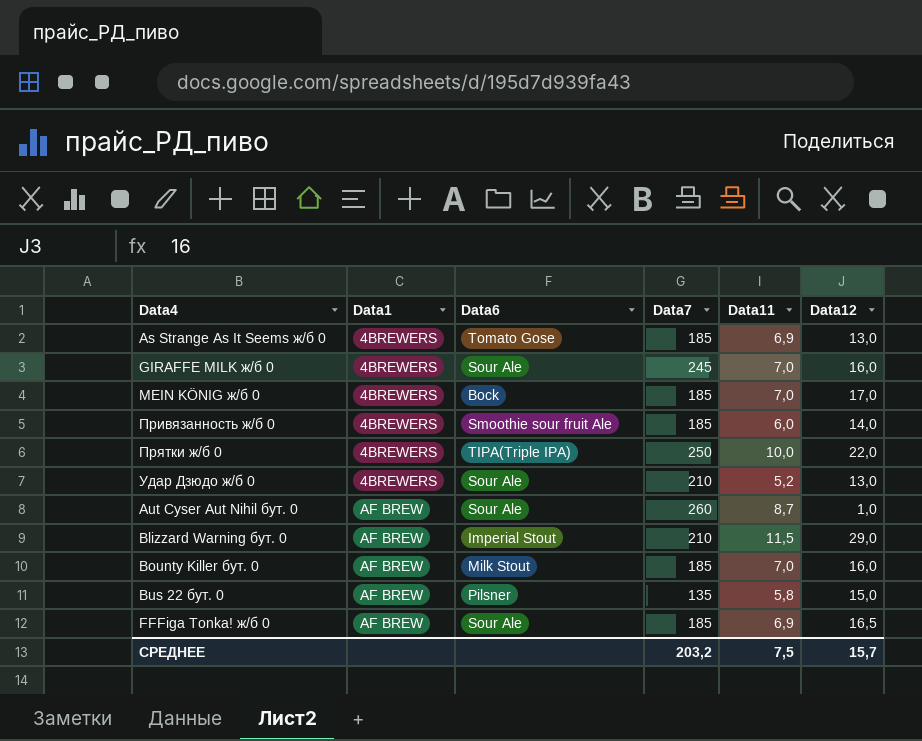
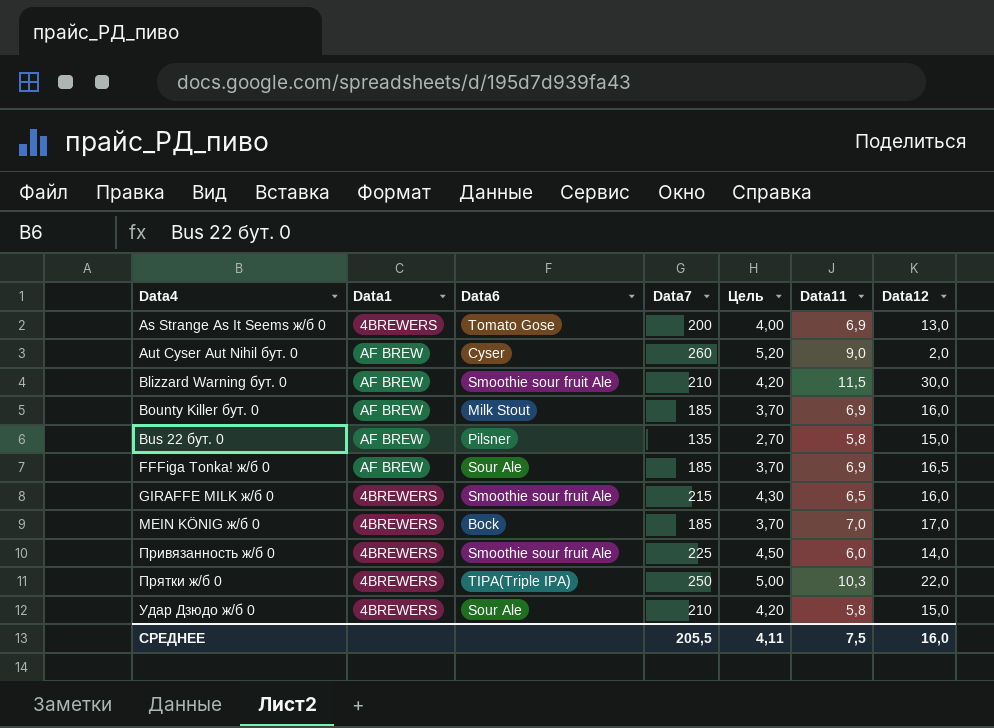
row order: Data1 ascending -> Data4 ascending
column Цель | formula: none -> [Data7] * 0,02
As Strange As It Seems ж/б 0 | Data7: 185 -> 200
Aut Cyser Aut Nihil бут. 0 | Data6: Sour Ale -> Cyser
Aut Cyser Aut Nihil бут. 0 | Data11: 8,7 -> 9,0
Aut Cyser Aut Nihil бут. 0 | Data12: 1,0 -> 2,0
Blizzard Warning бут. 0 | Data6: Imperial Stout -> Smoothie sour fruit Ale
Blizzard Warning бут. 0 | Data12: 29,0 -> 30,0
Bounty Killer бут. 0 | Data11: 7,0 -> 6,9
GIRAFFE MILK ж/б 0 | Data6: Sour Ale -> Smoothie sour fruit Ale
GIRAFFE MILK ж/б 0 | Data7: 245 -> 215
GIRAFFE MILK ж/б 0 | Data11: 7,0 -> 6,5
Привязанность ж/б 0 | Data7: 185 -> 225
Прятки ж/б 0 | Data11: 10,0 -> 10,3
Удар Дзюдо ж/б 0 | Data11: 5,2 -> 5,8
Удар Дзюдо ж/б 0 | Data12: 13,0 -> 15,0
СРЕДНЕЕ | Data7: 203,2 -> 205,5
СРЕДНЕЕ | Data12: 15,7 -> 16,0

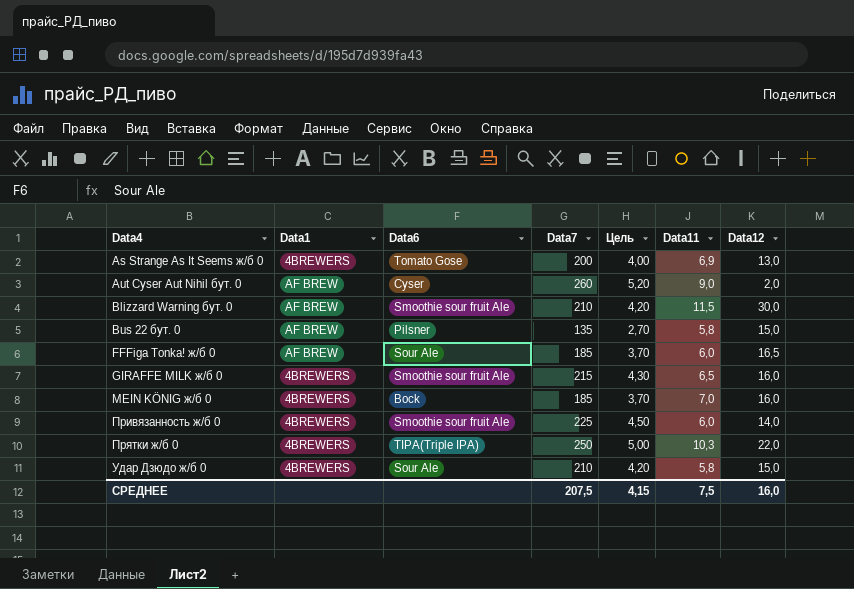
row Bounty Killer бут. 0: AF BREW | Milk Stout | 185 | 3,70 | 6,9 | 16,0 -> none
FFFiga Tonka! ж/б 0 | Data11: 6,9 -> 6,0
MEIN KÖNIG ж/б 0 | Data12: 17,0 -> 16,0
СРЕДНЕЕ | Data7: 205,5 -> 207,5
СРЕДНЕЕ | Цель: 4,11 -> 4,15

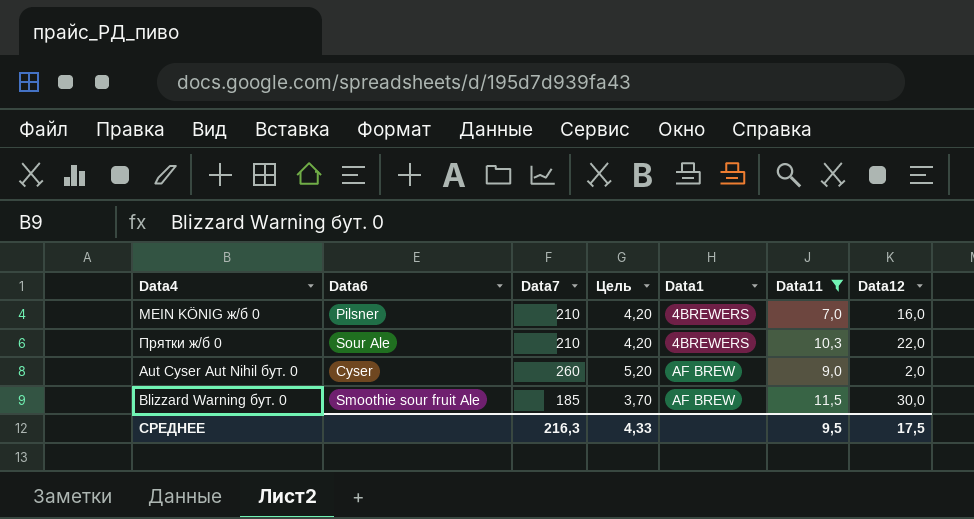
filter: none -> Data11 >= 7,0
row order: Data4 ascending -> Data1 ascending
column Data1 | position: 2 -> 5
MEIN KÖNIG ж/б 0 | Data6: Bock -> Pilsner
MEIN KÖNIG ж/б 0 | Data7: 185 -> 210
MEIN KÖNIG ж/б 0 | Цель: 3,70 -> 4,20
Прятки ж/б 0 | Data6: TIPA(Triple IPA) -> Sour Ale
Прятки ж/б 0 | Data7: 250 -> 210
Прятки ж/б 0 | Цель: 5,00 -> 4,20
Blizzard Warning бут. 0 | Data7: 210 -> 185
Blizzard Warning бут. 0 | Цель: 4,20 -> 3,70
СРЕДНЕЕ | Data7: 207,5 -> 216,3
СРЕДНЕЕ | Цель: 4,15 -> 4,33
СРЕДНЕЕ | Data11: 7,5 -> 9,5
СРЕДНЕЕ | Data12: 16,0 -> 17,5

